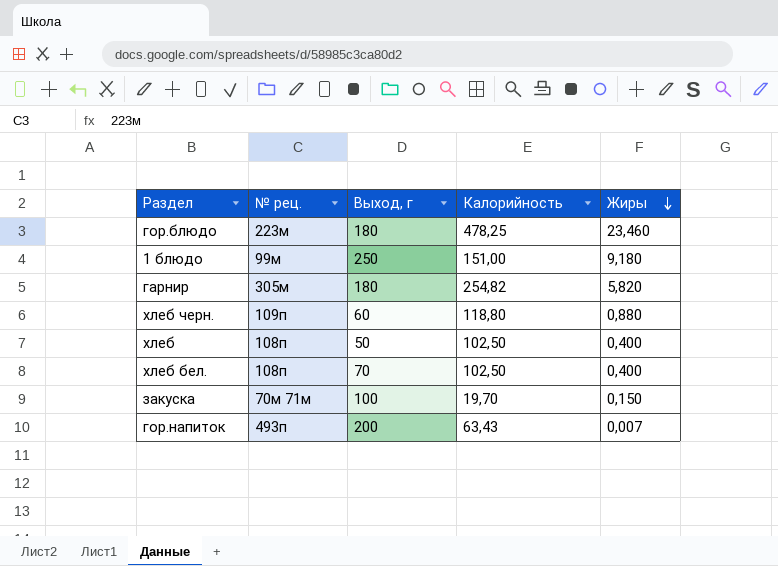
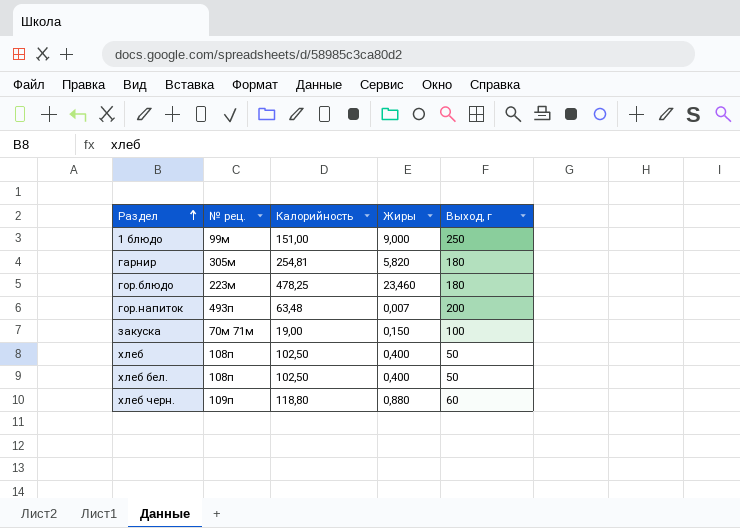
row order: Жиры descending -> Раздел ascending
column Выход, г | position: 3 -> 5
1 блюдо | Жиры: 9,180 -> 9,000
гарнир | Калорийность: 254,82 -> 254,81
гор.напиток | Калорийность: 63,43 -> 63,48
закуска | Калорийность: 19,70 -> 19,00
хлеб бел. | Выход, г: 70 -> 50

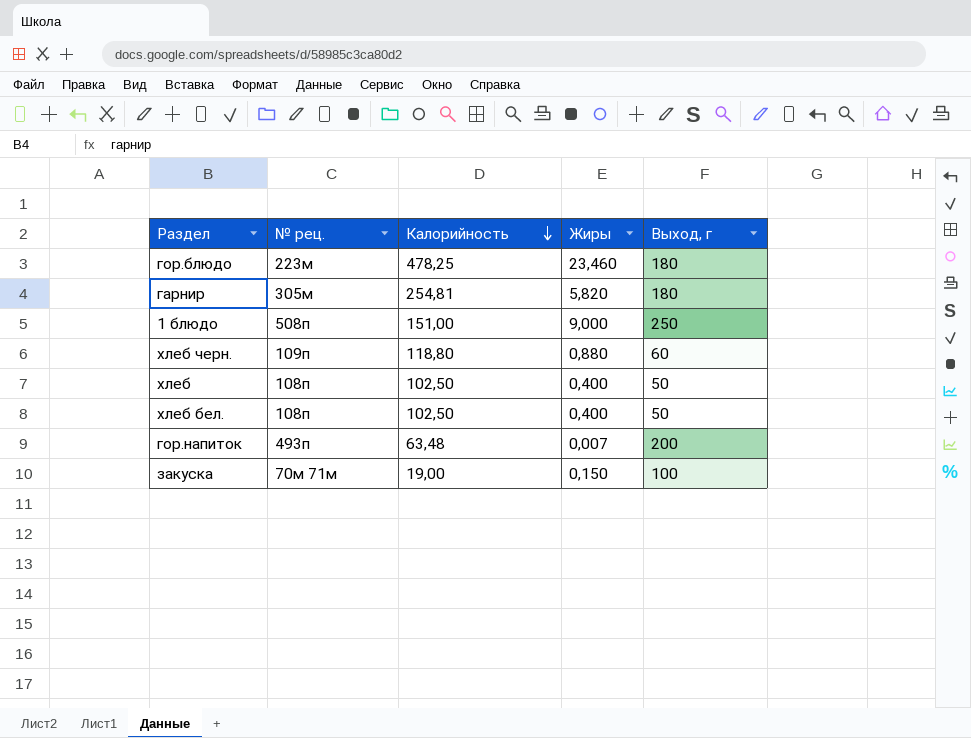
row order: Раздел ascending -> Калорийность descending
1 блюдо | № рец.: 99м -> 508п

